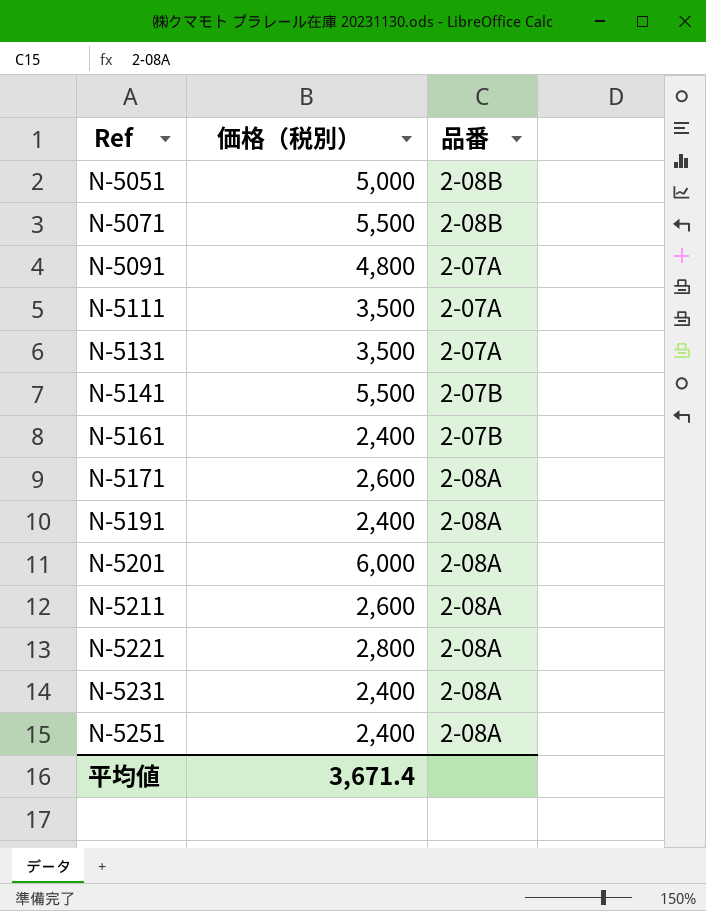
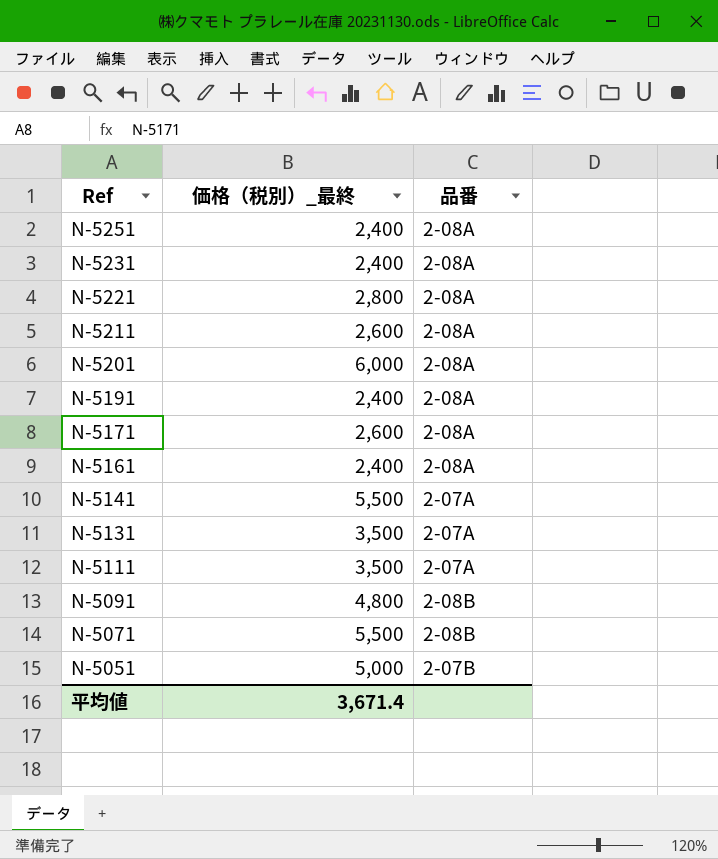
row order: Ref ascending -> Ref descending
column name: 価格（税別） -> 価格（税別）_最終
N-5161 | 品番: 2-07B -> 2-08A
N-5141 | 品番: 2-07B -> 2-07A
N-5091 | 品番: 2-07A -> 2-08B
N-5051 | 品番: 2-08B -> 2-07B

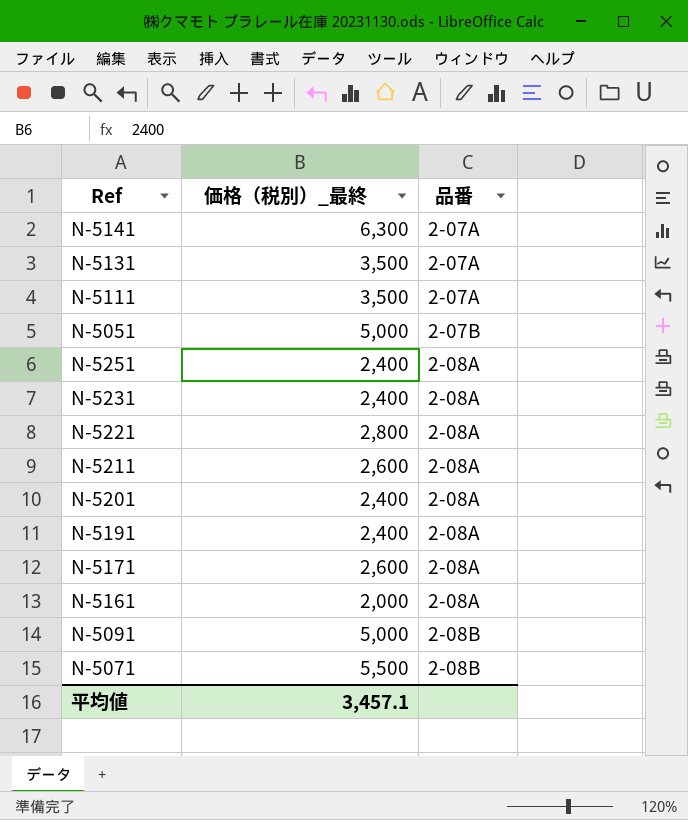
row order: Ref descending -> 品番 ascending
N-5141 | 価格（税別）_最終: 5,500 -> 6,300
N-5201 | 価格（税別）_最終: 6,000 -> 2,400
N-5161 | 価格（税別）_最終: 2,400 -> 2,000
N-5091 | 価格（税別）_最終: 4,800 -> 5,000
平均値 | 価格（税別）_最終: 3,671.4 -> 3,457.1

